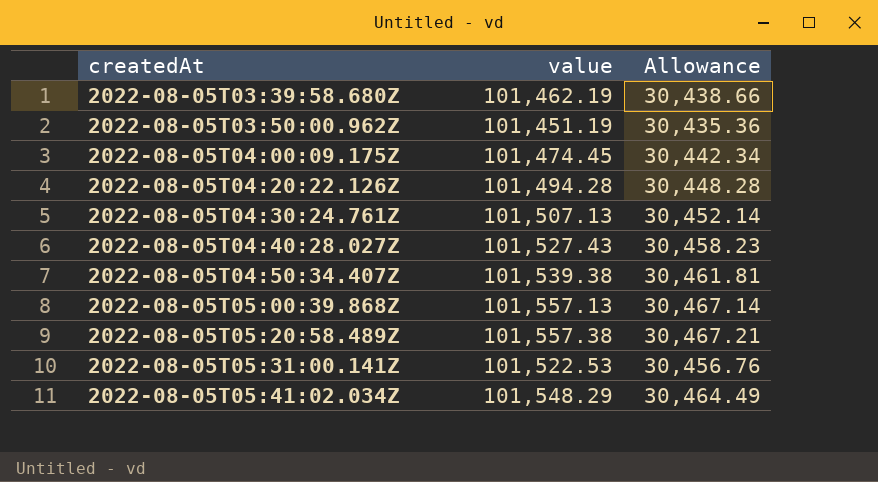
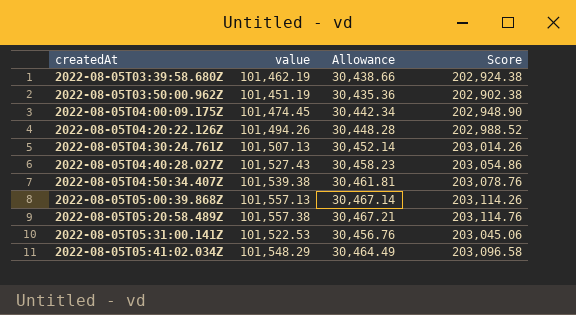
column Score | formula: none -> [value] * 2
2022-08-05T04:20:22.126Z | value: 101,494.28 -> 101,494.26

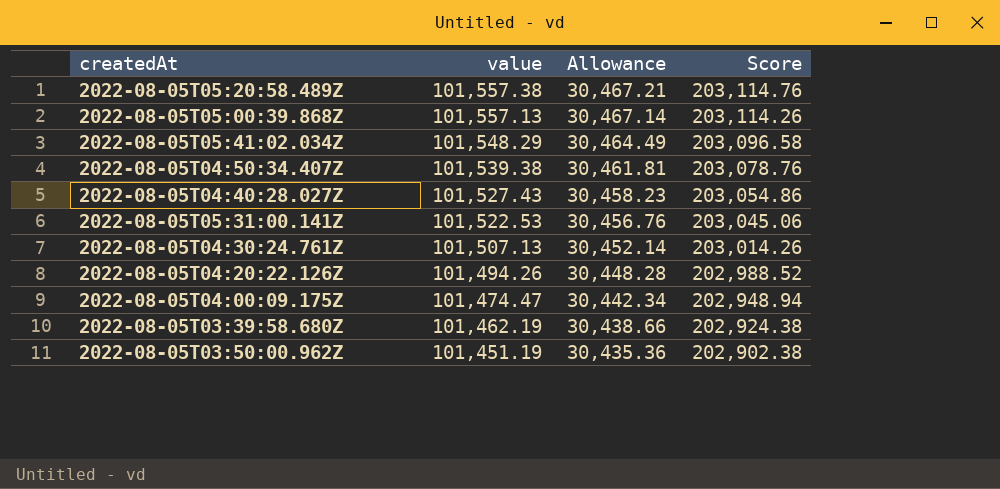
row order: createdAt ascending -> value descending
2022-08-05T04:00:09.175Z | value: 101,474.45 -> 101,474.47
2022-08-05T04:00:09.175Z | Score: 202,948.90 -> 202,948.94

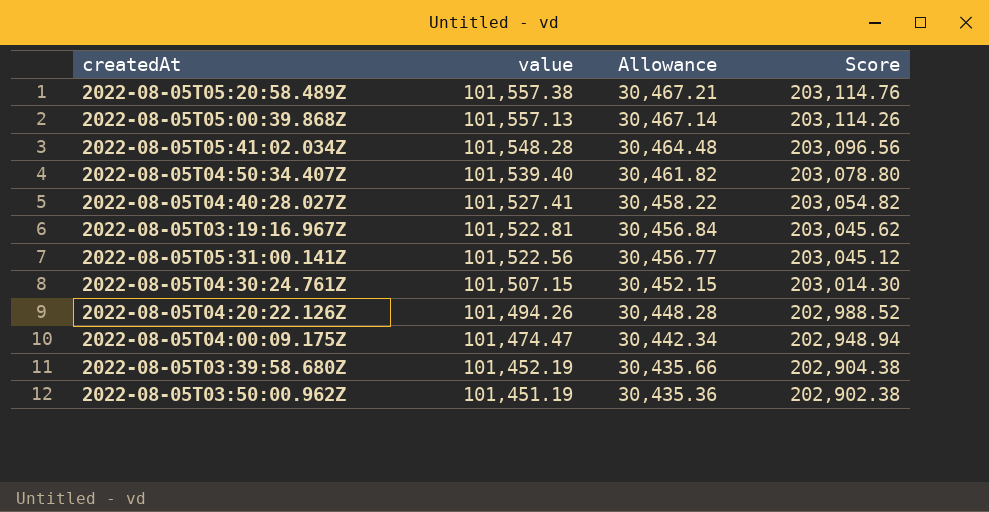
2022-08-05T05:41:02.034Z | value: 101,548.29 -> 101,548.28
2022-08-05T05:41:02.034Z | Allowance: 30,464.49 -> 30,464.48
2022-08-05T05:41:02.034Z | Score: 203,096.58 -> 203,096.56
2022-08-05T04:50:34.407Z | value: 101,539.38 -> 101,539.40
2022-08-05T04:50:34.407Z | Allowance: 30,461.81 -> 30,461.82
2022-08-05T04:50:34.407Z | Score: 203,078.76 -> 203,078.80
2022-08-05T04:40:28.027Z | value: 101,527.43 -> 101,527.41
2022-08-05T04:40:28.027Z | Allowance: 30,458.23 -> 30,458.22
2022-08-05T04:40:28.027Z | Score: 203,054.86 -> 203,054.82
row 2022-08-05T03:19:16.967Z: none -> 101,522.81 | 30,456.84 | 203,045.62
2022-08-05T05:31:00.141Z | value: 101,522.53 -> 101,522.56
2022-08-05T05:31:00.141Z | Allowance: 30,456.76 -> 30,456.77
2022-08-05T05:31:00.141Z | Score: 203,045.06 -> 203,045.12
2022-08-05T04:30:24.761Z | value: 101,507.13 -> 101,507.15
2022-08-05T04:30:24.761Z | Allowance: 30,452.14 -> 30,452.15
2022-08-05T04:30:24.761Z | Score: 203,014.26 -> 203,014.30
2022-08-05T03:39:58.680Z | value: 101,462.19 -> 101,452.19
2022-08-05T03:39:58.680Z | Allowance: 30,438.66 -> 30,435.66
2022-08-05T03:39:58.680Z | Score: 202,924.38 -> 202,904.38

